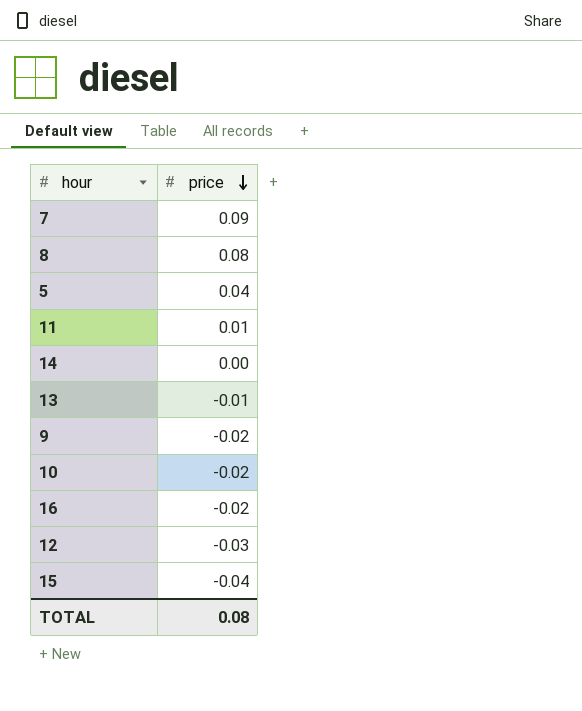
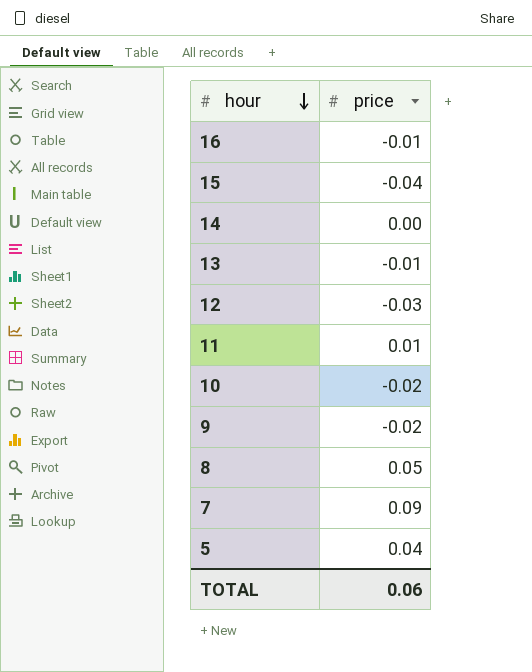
row order: price descending -> hour descending
16 | price: -0.02 -> -0.01
8 | price: 0.08 -> 0.05
TOTAL | price: 0.08 -> 0.06

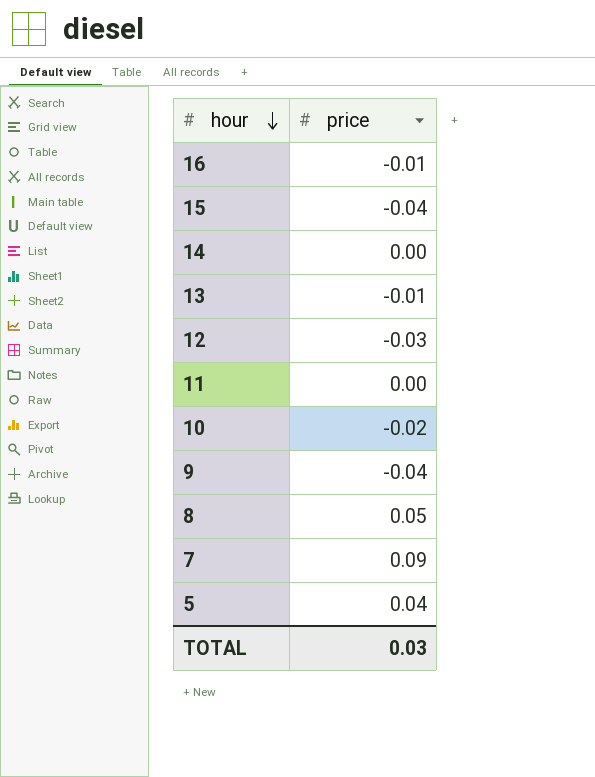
11 | price: 0.01 -> 0.00
9 | price: -0.02 -> -0.04
TOTAL | price: 0.06 -> 0.03

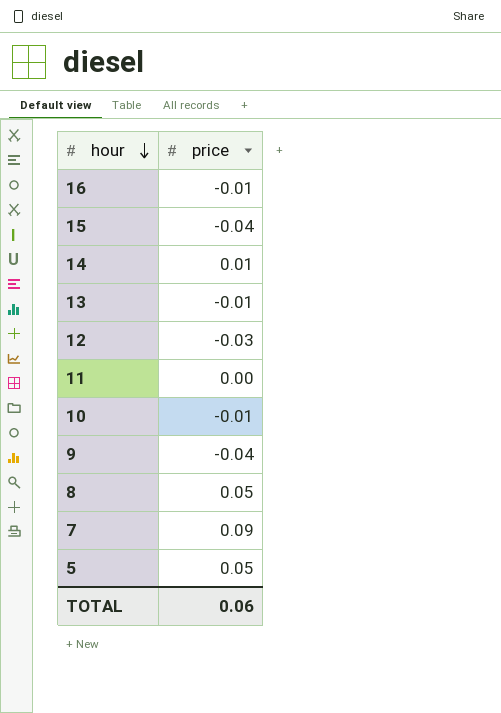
14 | price: 0.00 -> 0.01
10 | price: -0.02 -> -0.01
5 | price: 0.04 -> 0.05
TOTAL | price: 0.03 -> 0.06

